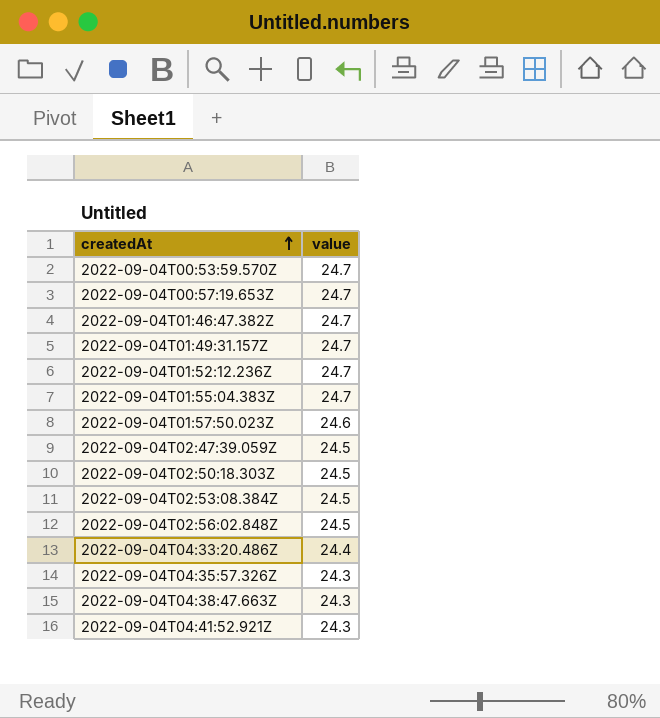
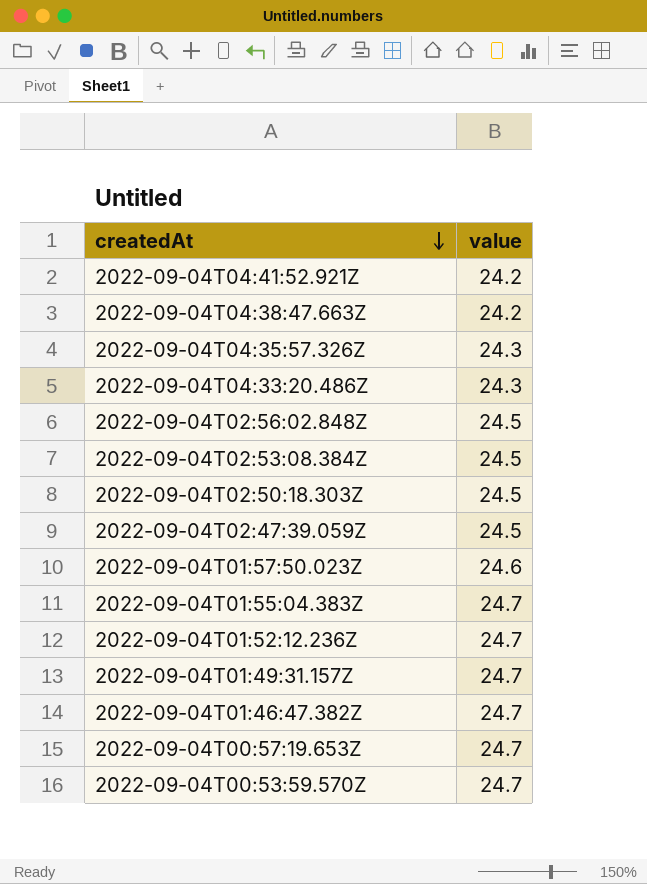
row order: createdAt ascending -> createdAt descending
2022-09-04T04:41:52.921Z | value: 24.3 -> 24.2
2022-09-04T04:38:47.663Z | value: 24.3 -> 24.2
2022-09-04T04:33:20.486Z | value: 24.4 -> 24.3

